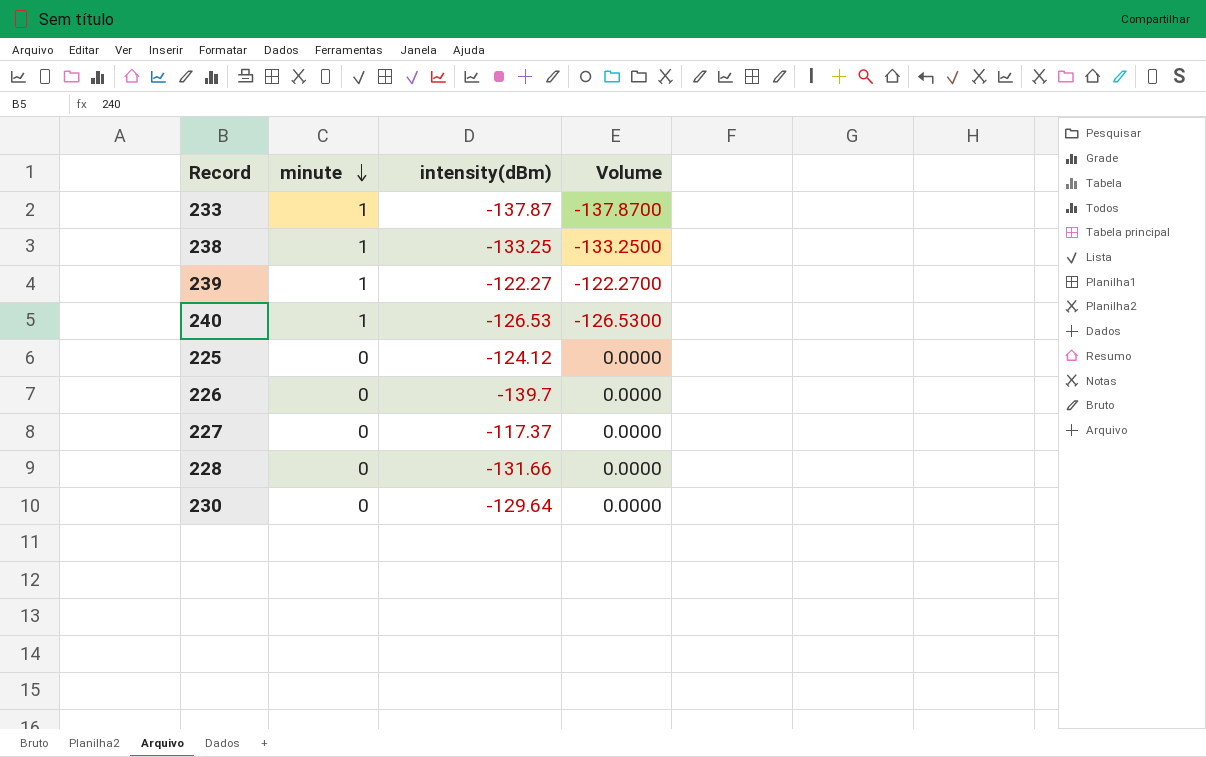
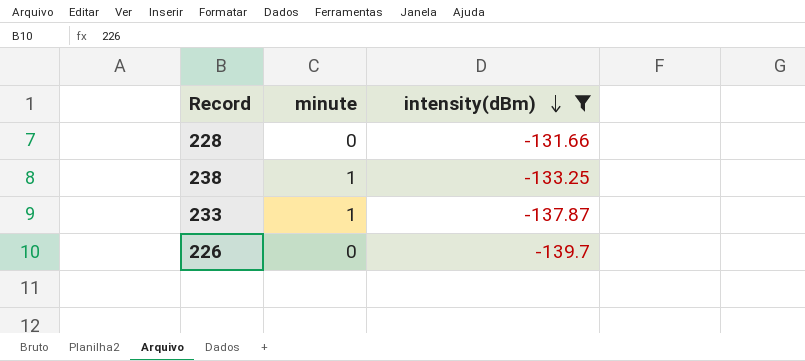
filter: none -> intensity(dBm) <= -131.66
row order: minute descending -> intensity(dBm) descending
column Volume | formula: [minute] * [intensity(dBm)] -> none

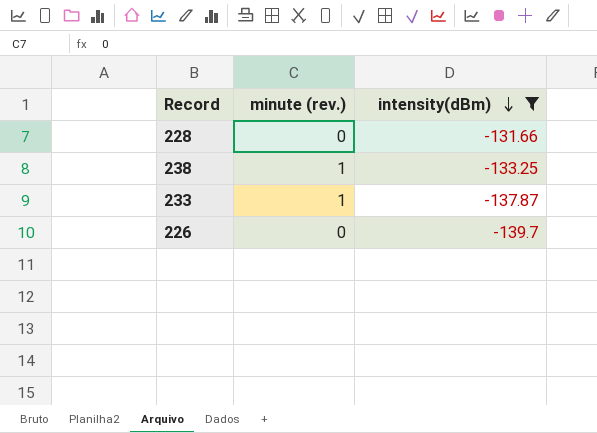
column name: minute -> minute (rev.)

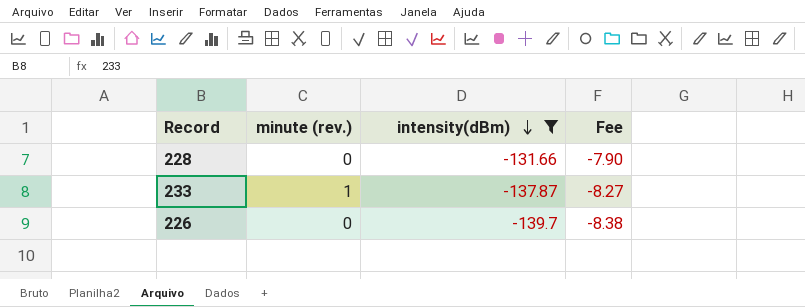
column Fee | formula: none -> [intensity(dBm)] * 0.06
row 238: 1 | -133.25 -> none

